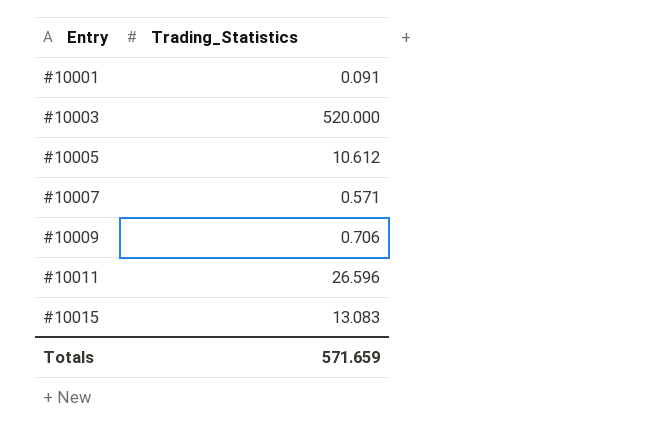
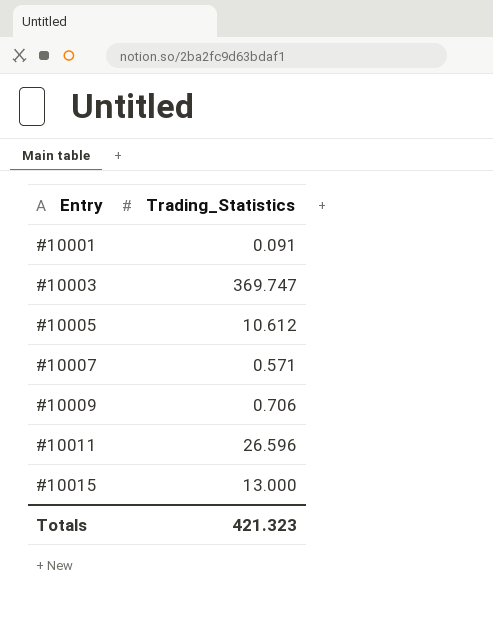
#10003 | Trading_Statistics: 520.000 -> 369.747
#10015 | Trading_Statistics: 13.083 -> 13.000
Totals | Trading_Statistics: 571.659 -> 421.323

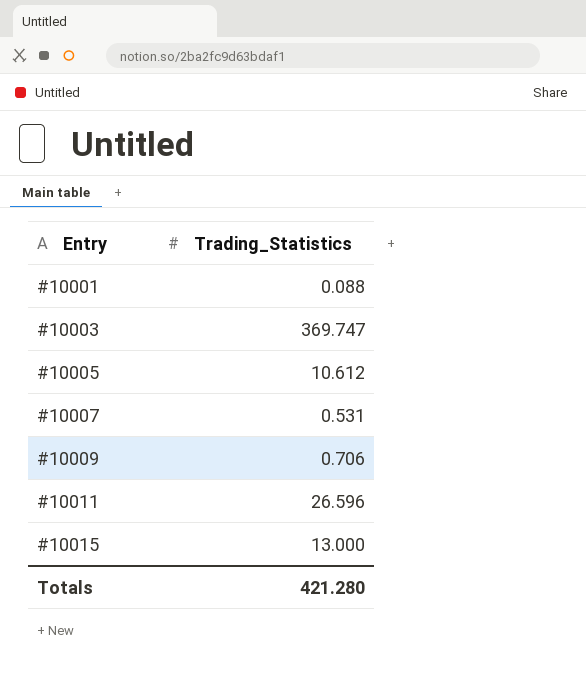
#10001 | Trading_Statistics: 0.091 -> 0.088
#10007 | Trading_Statistics: 0.571 -> 0.531
Totals | Trading_Statistics: 421.323 -> 421.280

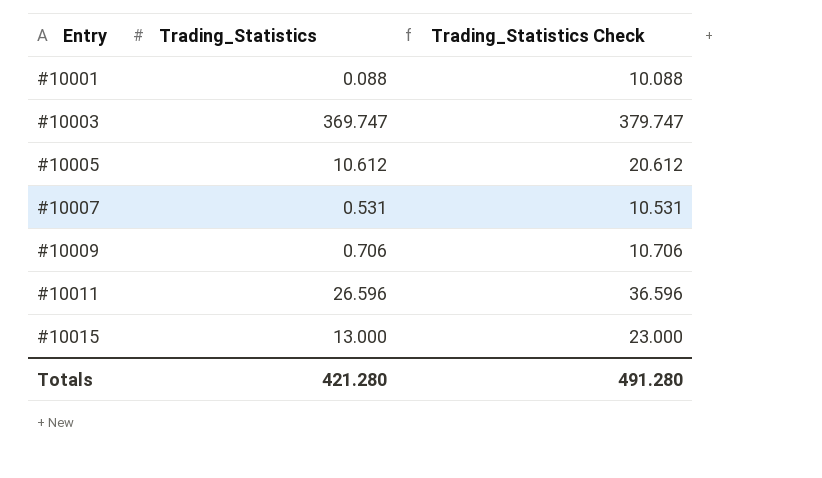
column Trading_Statistics Check | formula: none -> [Trading_Statistics] + 10

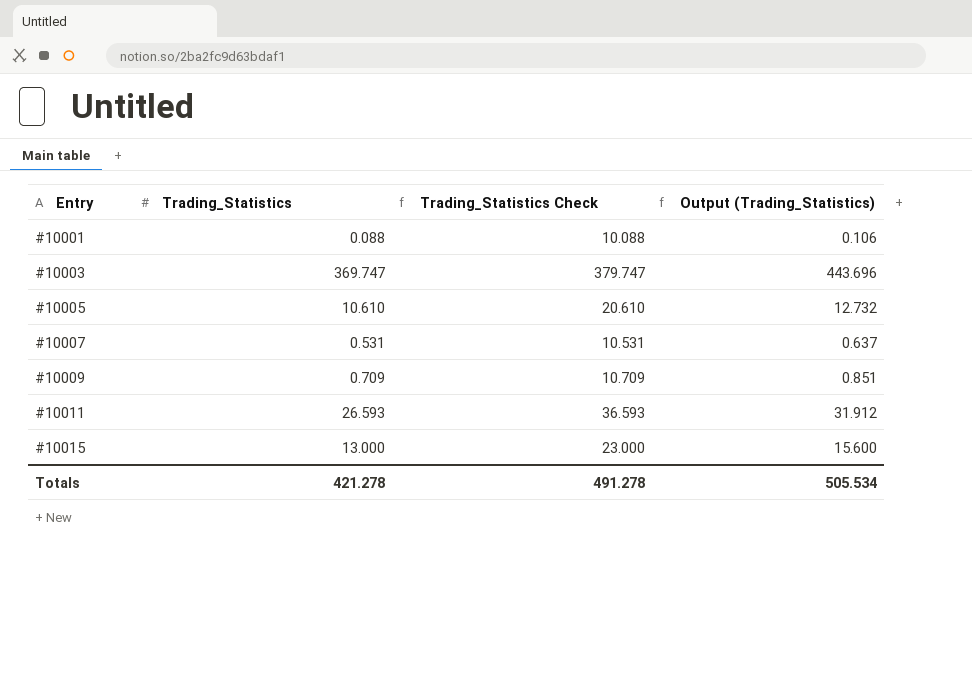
column Output (Trading_Statistics) | formula: none -> [Trading_Statistics] * 1.2
#10005 | Trading_Statistics: 10.612 -> 10.610
#10005 | Trading_Statistics Check: 20.612 -> 20.610
#10009 | Trading_Statistics: 0.706 -> 0.709
#10009 | Trading_Statistics Check: 10.706 -> 10.709
#10011 | Trading_Statistics: 26.596 -> 26.593
#10011 | Trading_Statistics Check: 36.596 -> 36.593
Totals | Trading_Statistics: 421.280 -> 421.278
Totals | Trading_Statistics Check: 491.280 -> 491.278

